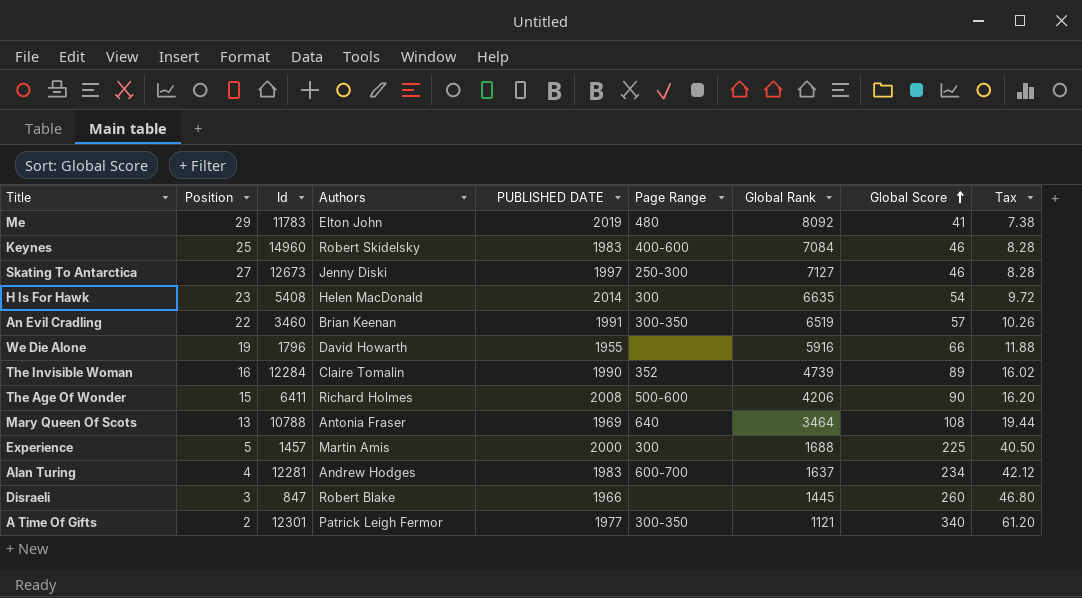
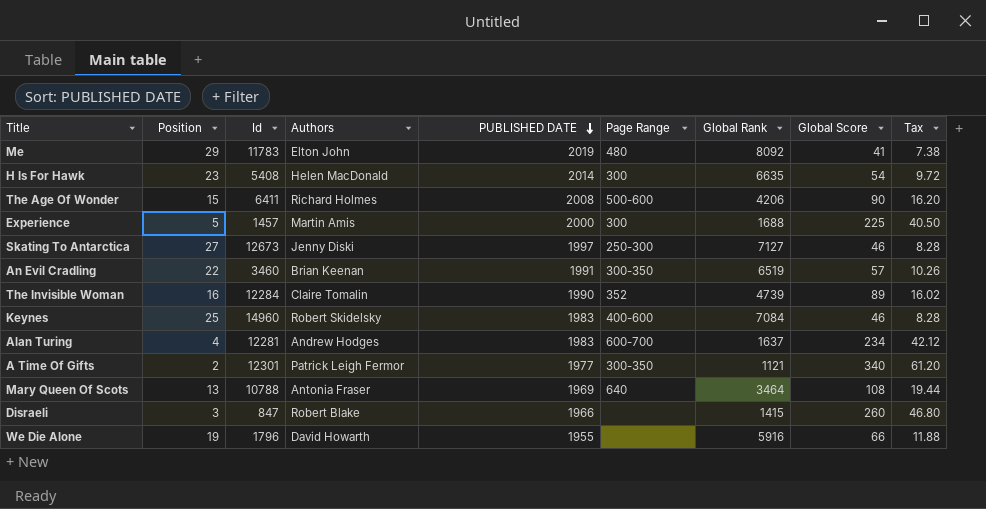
row order: Global Score ascending -> PUBLISHED DATE descending
Disraeli | Global Rank: 1445 -> 1415

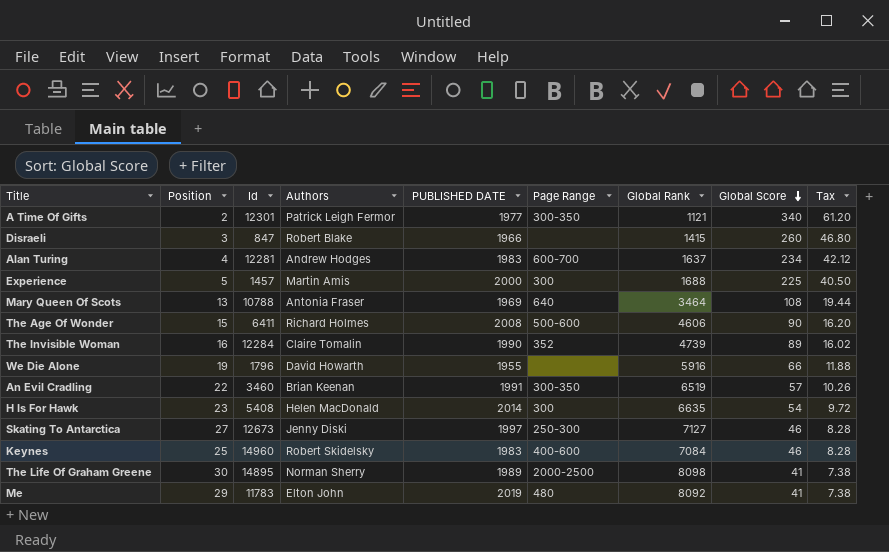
row order: PUBLISHED DATE descending -> Global Score descending
The Age Of Wonder | Global Rank: 4206 -> 4606
row The Life Of Graham Greene: none -> 30 | 14895 | Norman Sherry | 1989 | 2000-2500 | 8098 | 41 | 7.38

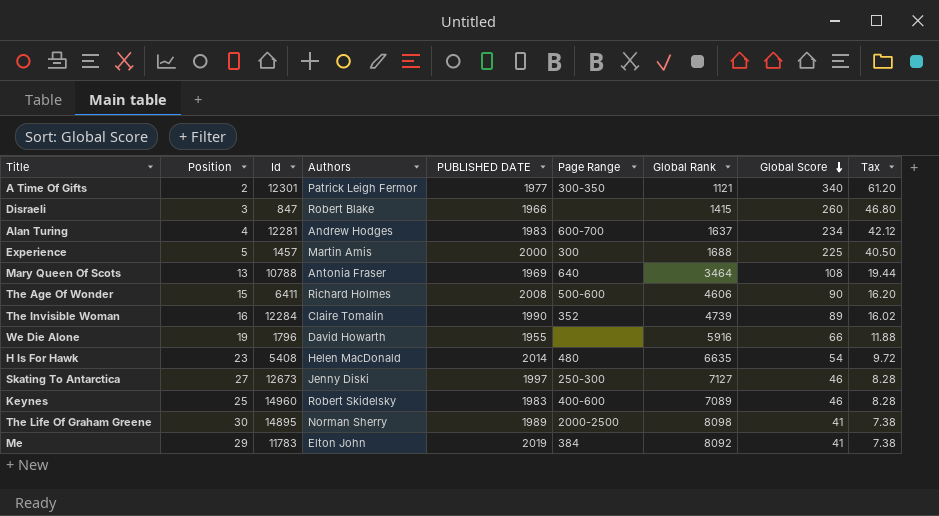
row An Evil Cradling: 22 | 3460 | Brian Keenan | 1991 | 300-350 | 6519 | 57 | 10.26 -> none
H Is For Hawk | Page Range: 300 -> 480
Keynes | Global Rank: 7084 -> 7089
Me | Page Range: 480 -> 384

